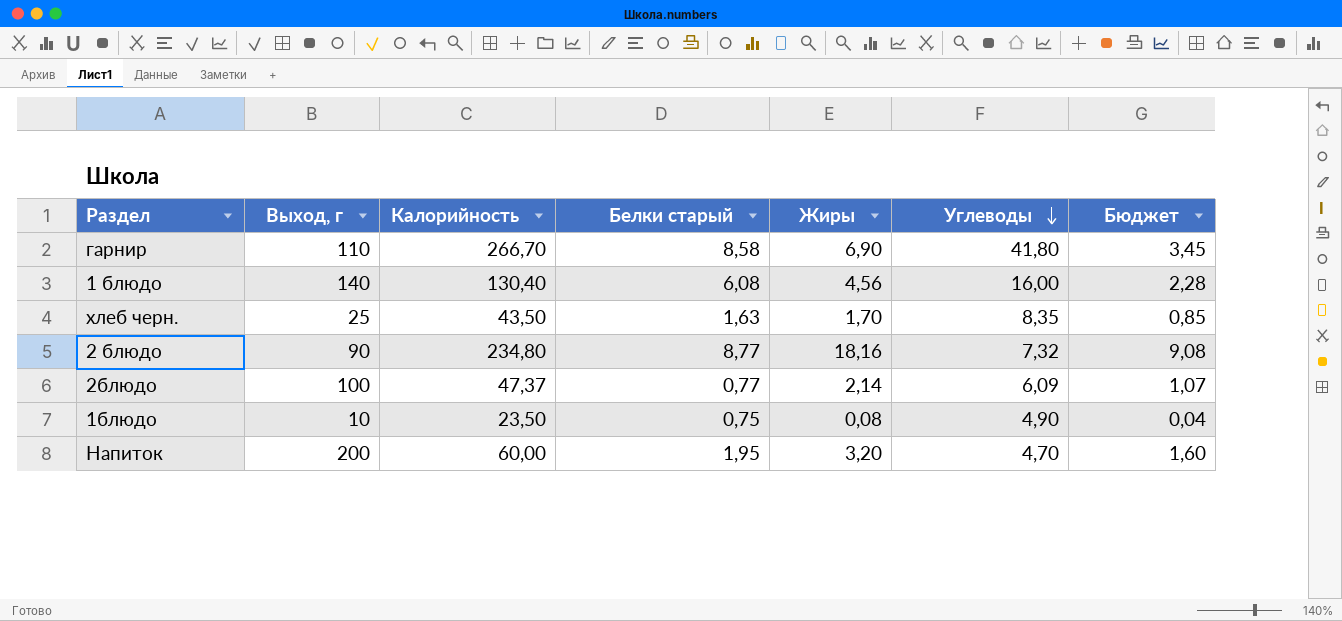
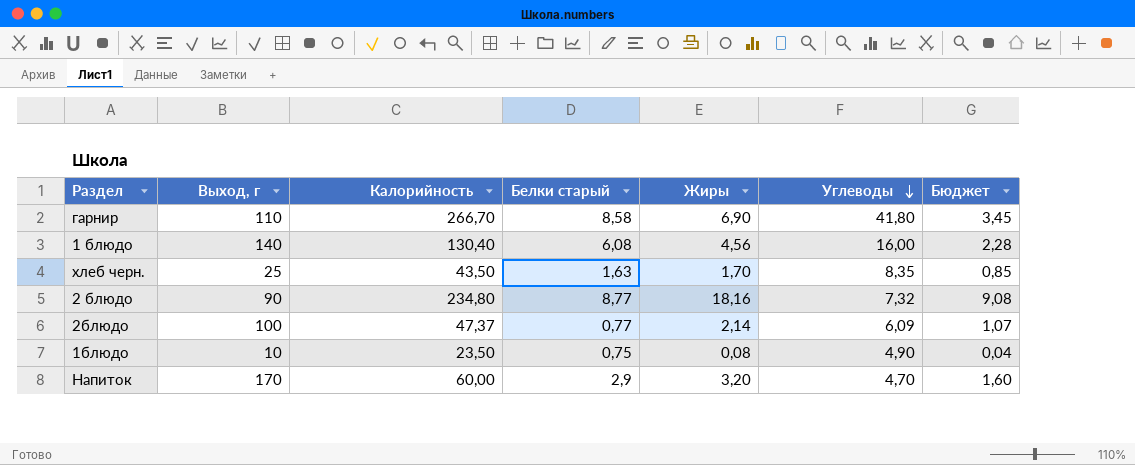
Напиток | Выход, г: 200 -> 170
Напиток | Белки старый: 1,95 -> 2,9

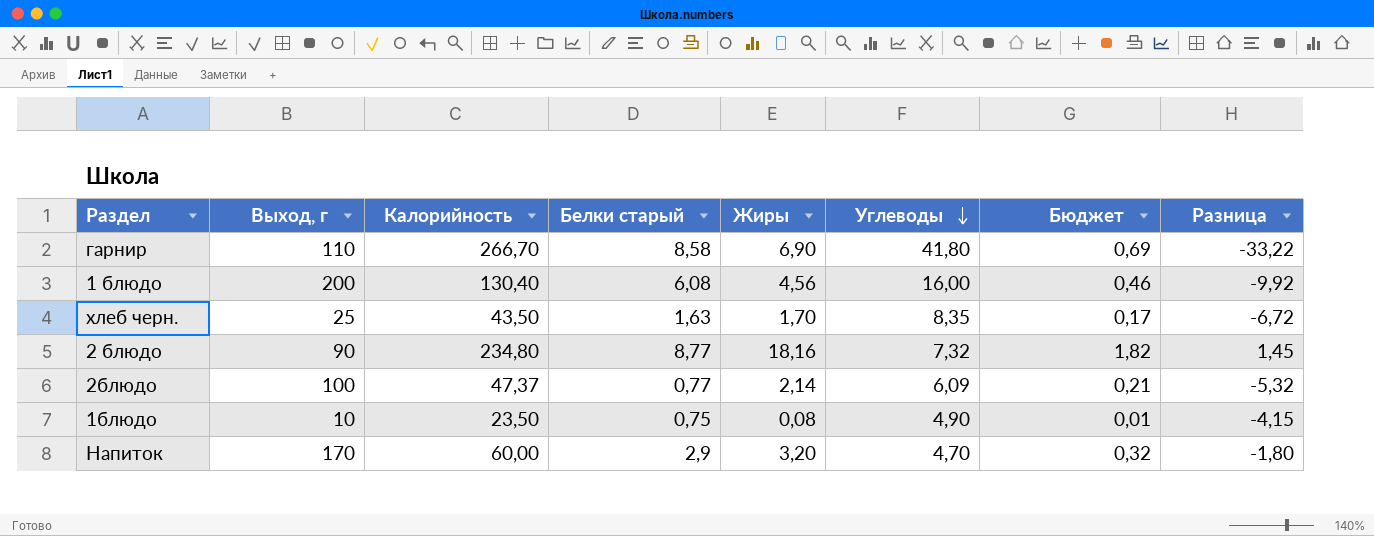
column Бюджет | formula: [Жиры] * 0,5 -> [Жиры] * 0,1
column Разница | formula: none -> [Белки старый] - [Углеводы]
1 блюдо | Выход, г: 140 -> 200

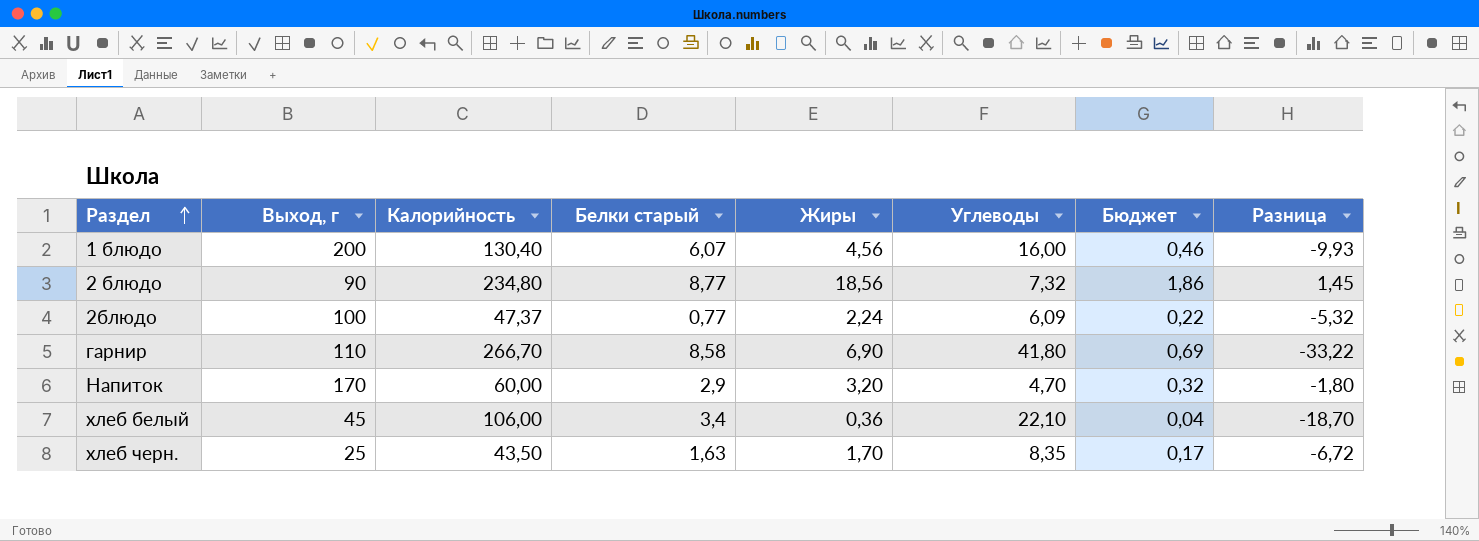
row order: Углеводы descending -> Раздел ascending
row 1блюдо: 10 | 23,50 | 0,75 | 0,08 | 4,90 | 0,01 | -4,15 -> none
1 блюдо | Белки старый: 6,08 -> 6,07
1 блюдо | Разница: -9,92 -> -9,93
2 блюдо | Жиры: 18,16 -> 18,56
2 блюдо | Бюджет: 1,82 -> 1,86
2блюдо | Жиры: 2,14 -> 2,24
2блюдо | Бюджет: 0,21 -> 0,22
row хлеб белый: none -> 45 | 106,00 | 3,4 | 0,36 | 22,10 | 0,04 | -18,70

